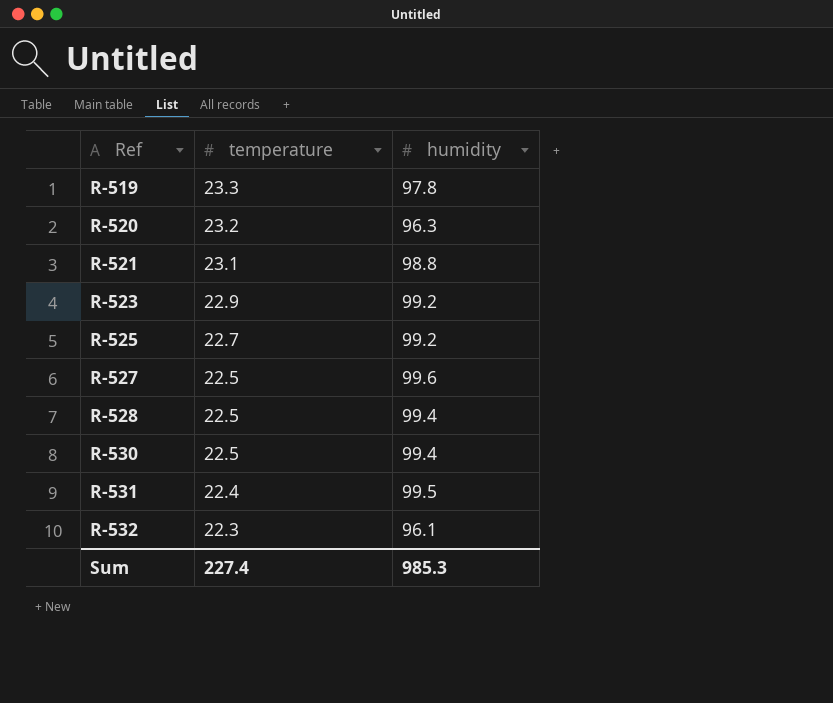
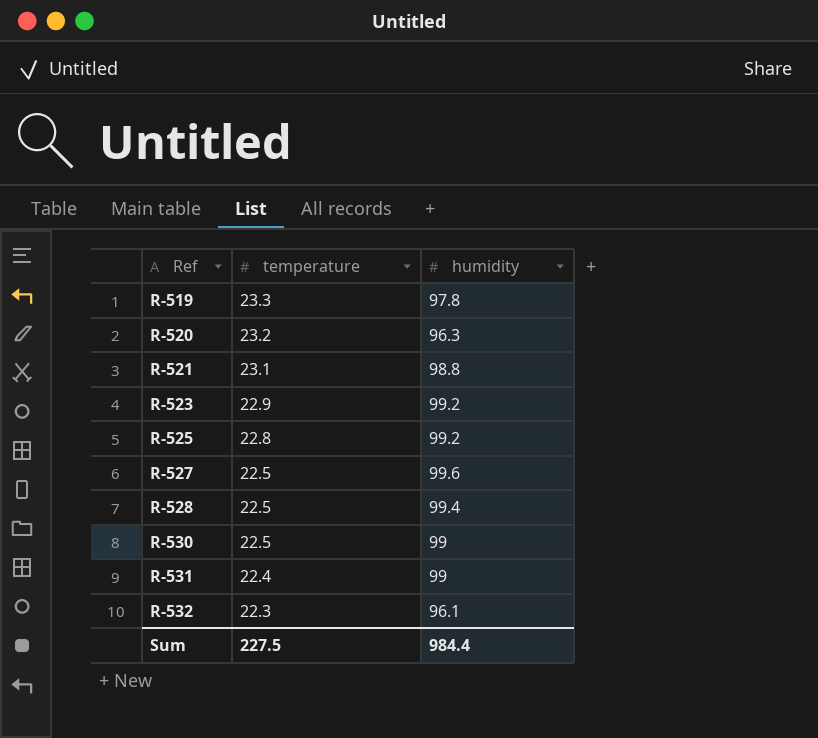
R-525 | temperature: 22.7 -> 22.8
R-530 | humidity: 99.4 -> 99
R-531 | humidity: 99.5 -> 99
Sum | temperature: 227.4 -> 227.5
Sum | humidity: 985.3 -> 984.4

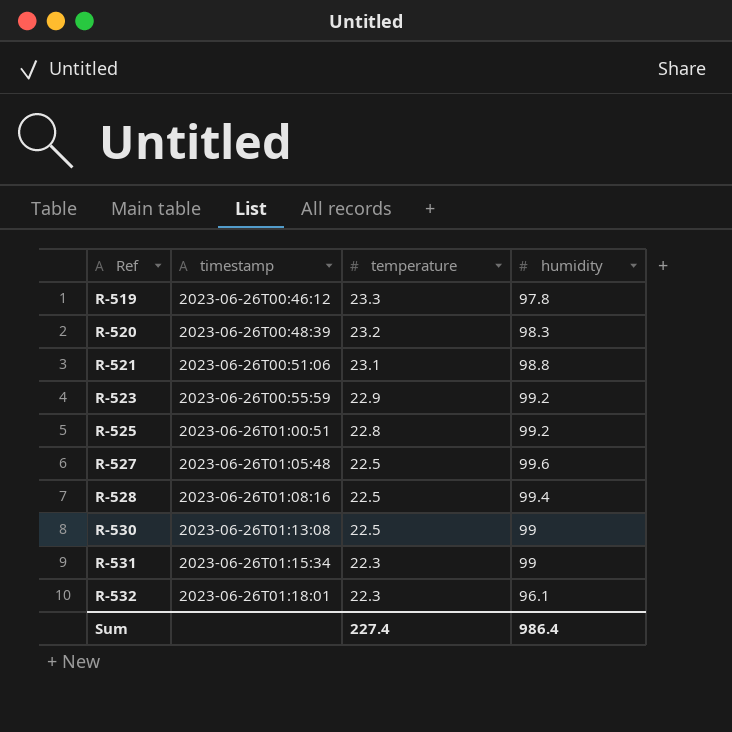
column timestamp | position: none -> 2
R-520 | humidity: 96.3 -> 98.3
R-531 | temperature: 22.4 -> 22.3
Sum | temperature: 227.5 -> 227.4
Sum | humidity: 984.4 -> 986.4

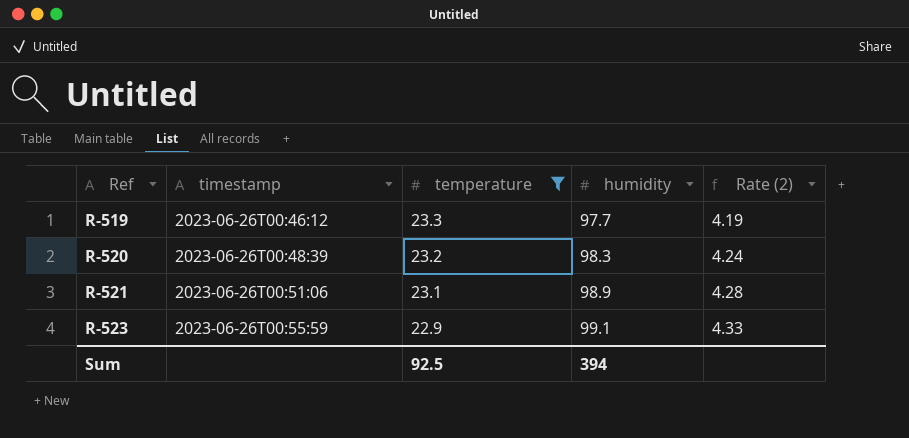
filter: none -> temperature >= 22.9
column Rate (2) | formula: none -> [humidity] / [temperature]
R-519 | humidity: 97.8 -> 97.7
R-521 | humidity: 98.8 -> 98.9
R-523 | humidity: 99.2 -> 99.1
Sum | temperature: 227.4 -> 92.5
Sum | humidity: 986.4 -> 394

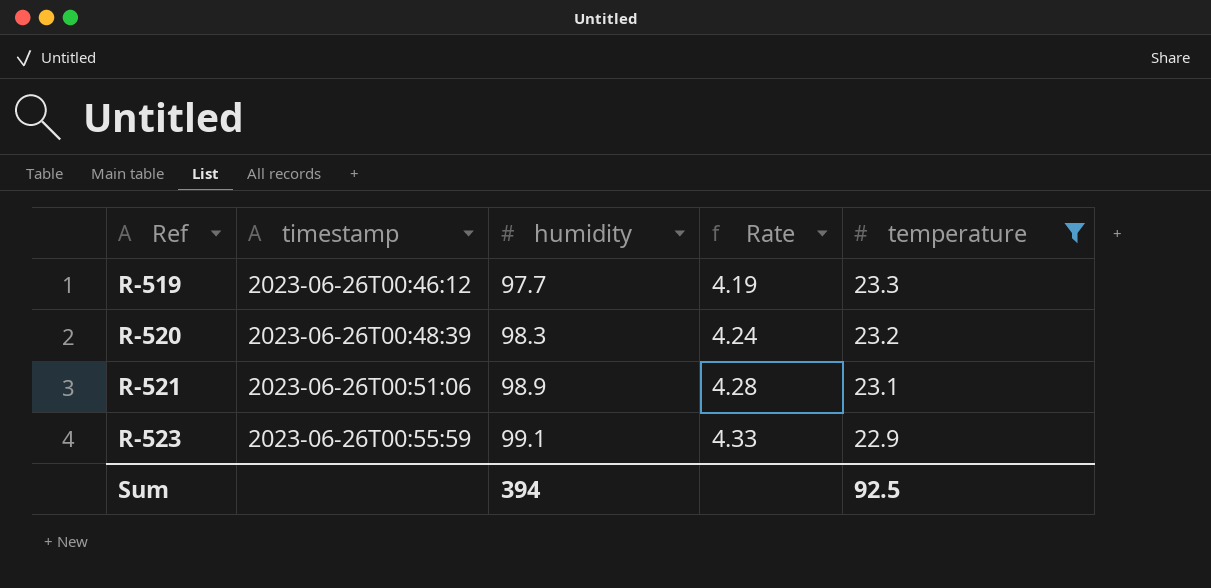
column name: Rate (2) -> Rate
column temperature | position: 3 -> 5

